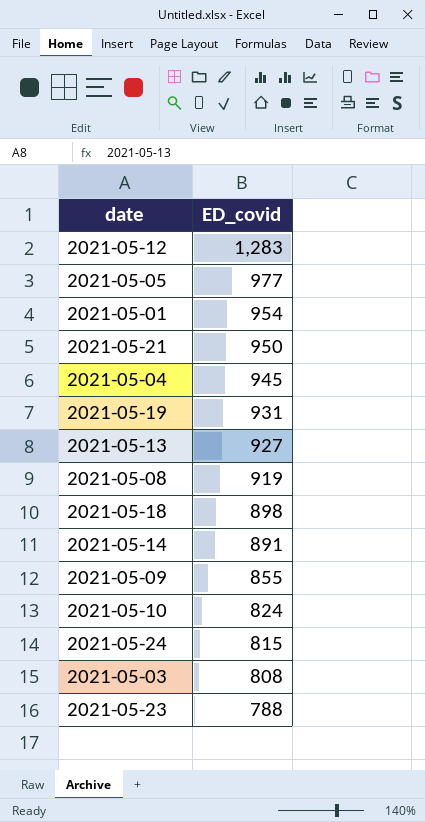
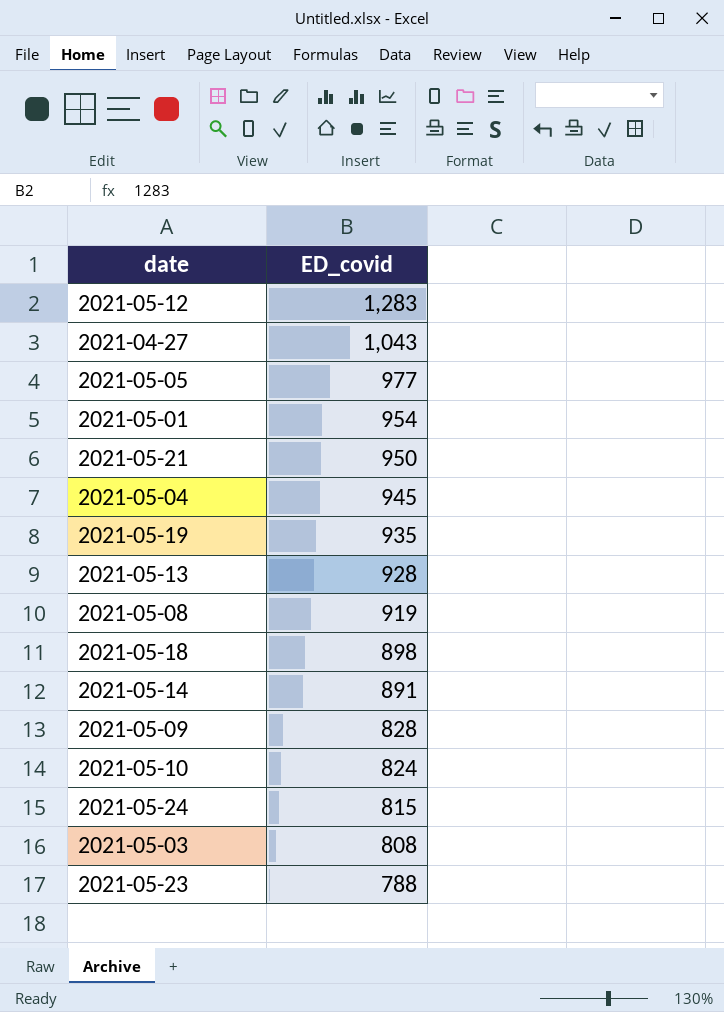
row 2021-04-27: none -> 1,043
2021-05-19 | ED_covid: 931 -> 935
2021-05-13 | ED_covid: 927 -> 928
2021-05-09 | ED_covid: 855 -> 828

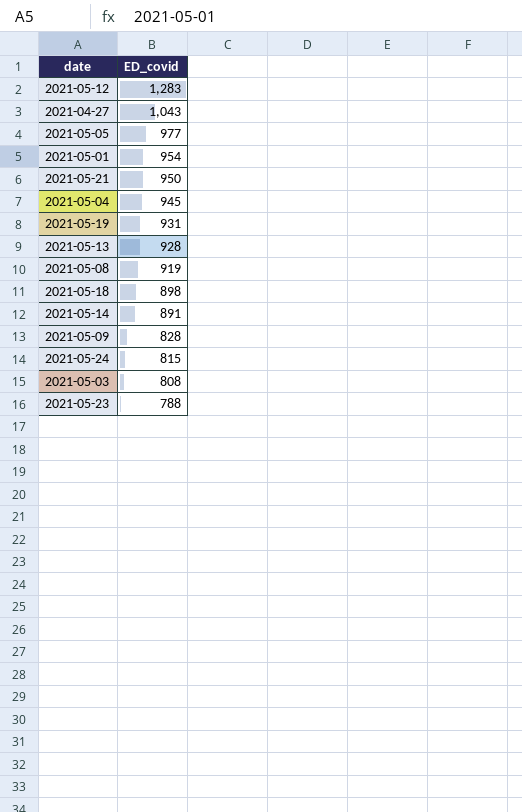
row 2021-05-10: 824 -> none
2021-05-19 | ED_covid: 935 -> 931

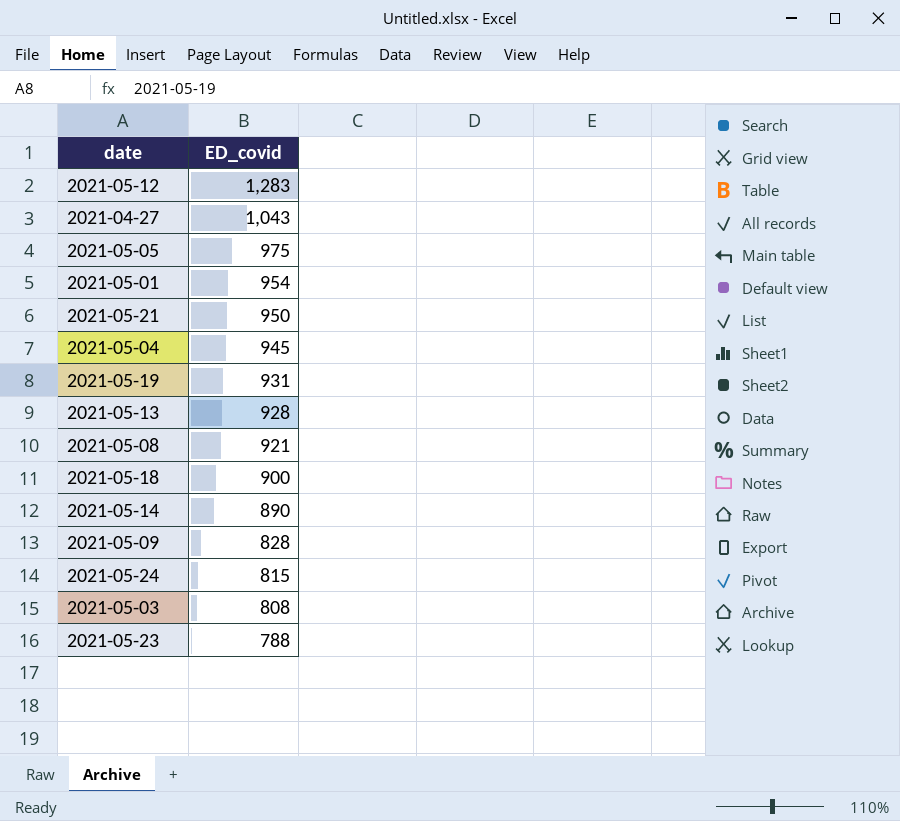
2021-05-05 | ED_covid: 977 -> 975
2021-05-08 | ED_covid: 919 -> 921
2021-05-18 | ED_covid: 898 -> 900
2021-05-14 | ED_covid: 891 -> 890

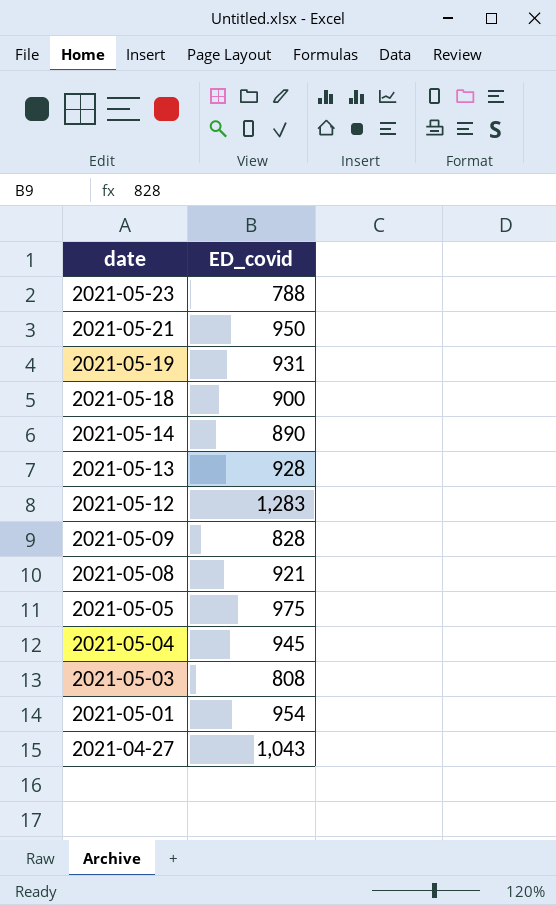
row order: ED_covid descending -> date descending
row 2021-05-24: 815 -> none

